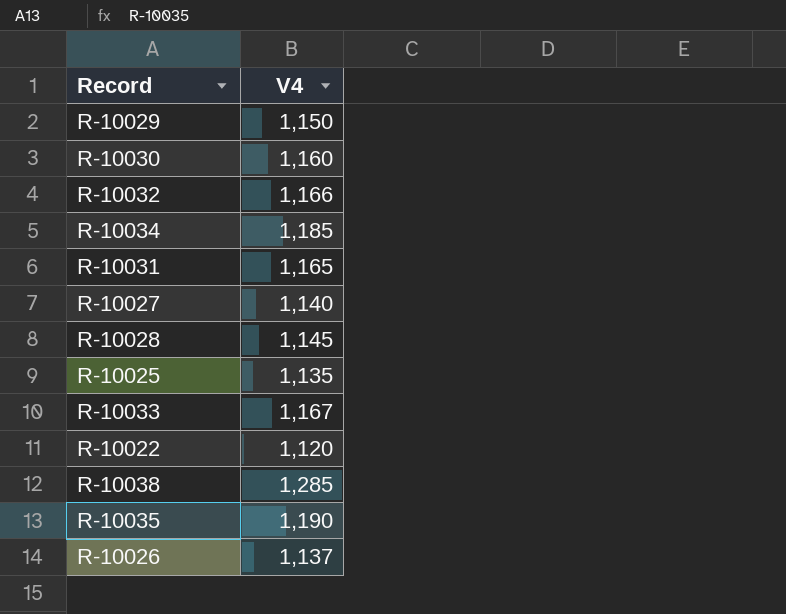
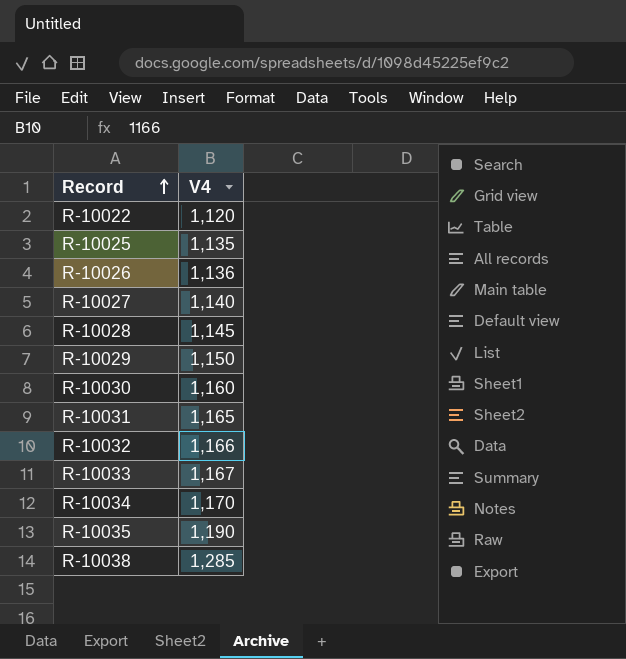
row order: none -> Record ascending
R-10026 | V4: 1,137 -> 1,136
R-10034 | V4: 1,185 -> 1,170

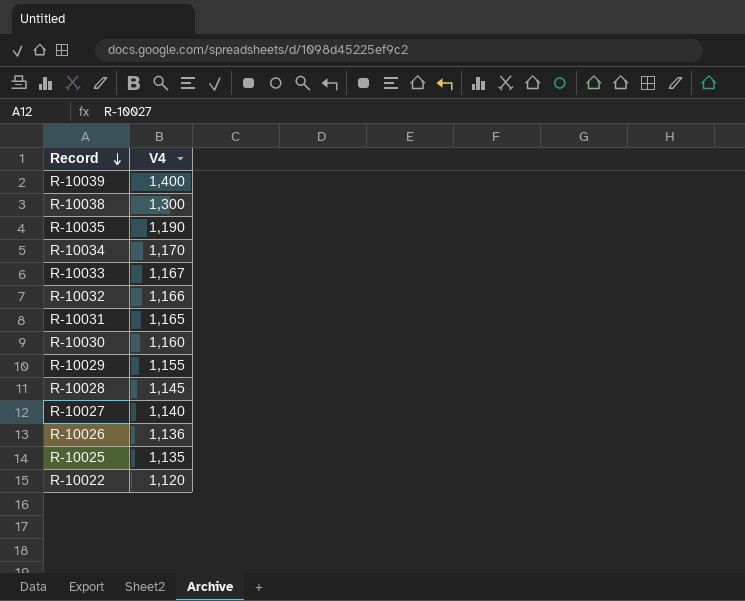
row order: Record ascending -> Record descending
row R-10039: none -> 1,400
R-10038 | V4: 1,285 -> 1,300
R-10029 | V4: 1,150 -> 1,155

